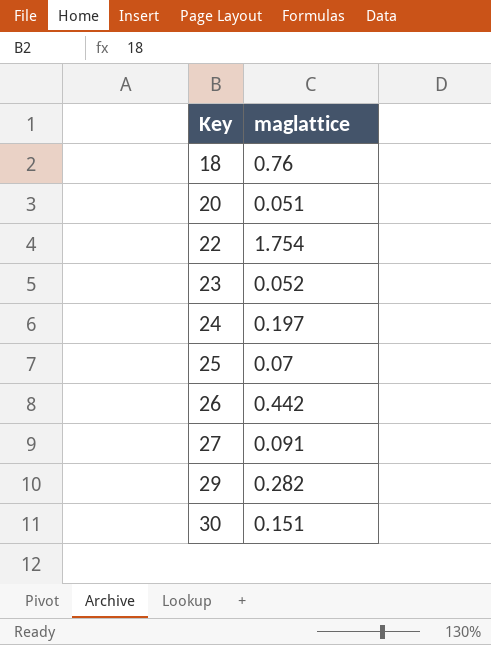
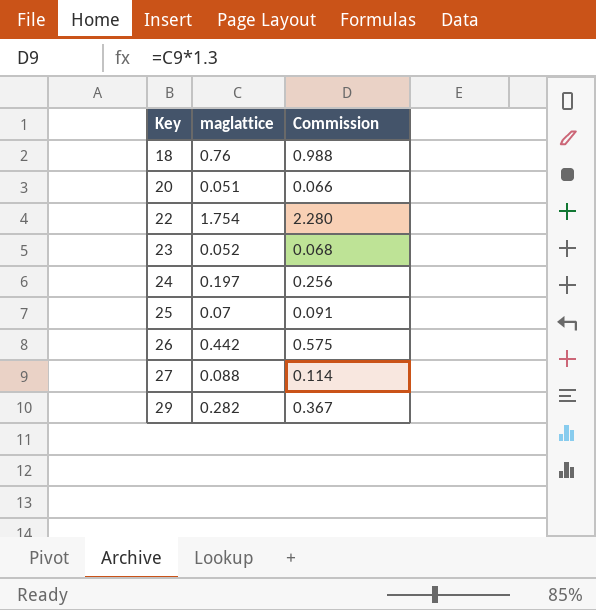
column Commission | formula: none -> [maglattice] * 1.3
row 30: 0.151 -> none
27 | maglattice: 0.091 -> 0.088

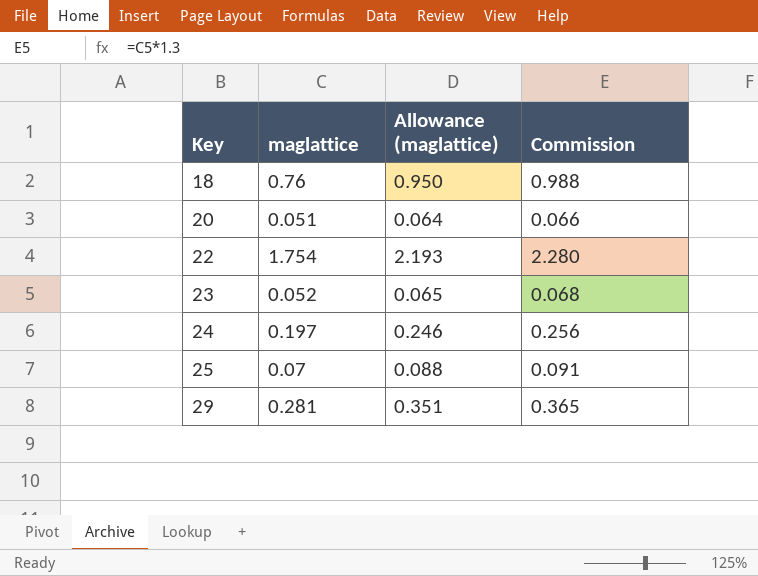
column Allowance (maglattice) | formula: none -> [maglattice] * 1.25
row 26: 0.442 | 0.575 -> none
row 27: 0.088 | 0.114 -> none
29 | maglattice: 0.282 -> 0.281
29 | Commission: 0.367 -> 0.365

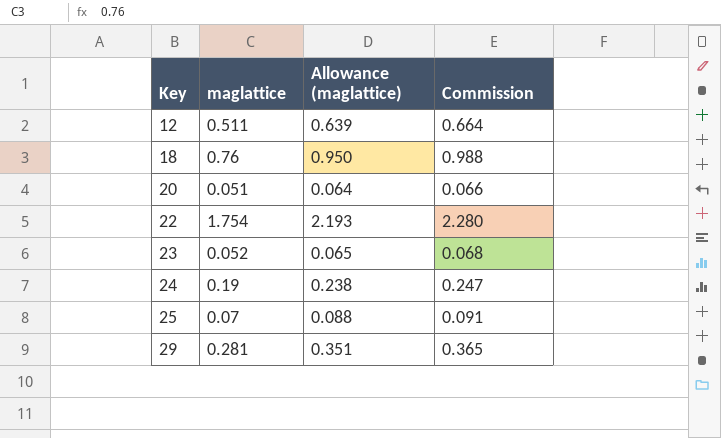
row 12: none -> 0.511 | 0.639 | 0.664
24 | maglattice: 0.197 -> 0.19
24 | Allowance (maglattice): 0.246 -> 0.238
24 | Commission: 0.256 -> 0.247

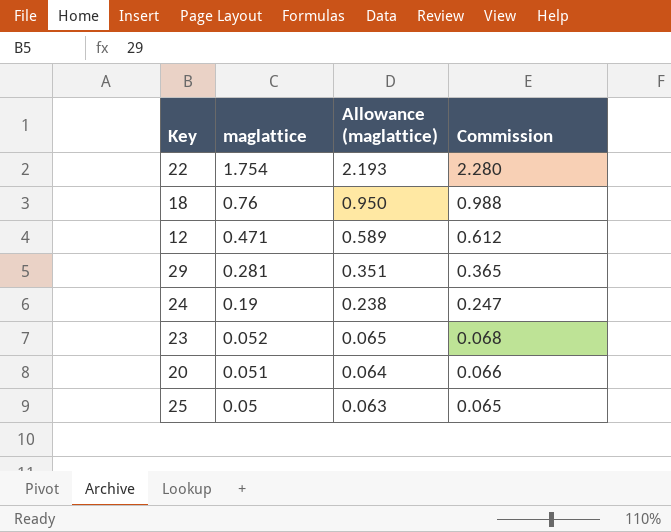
row order: Key ascending -> maglattice descending
12 | maglattice: 0.511 -> 0.471
12 | Allowance (maglattice): 0.639 -> 0.589
12 | Commission: 0.664 -> 0.612
25 | maglattice: 0.07 -> 0.05
25 | Allowance (maglattice): 0.088 -> 0.063
25 | Commission: 0.091 -> 0.065

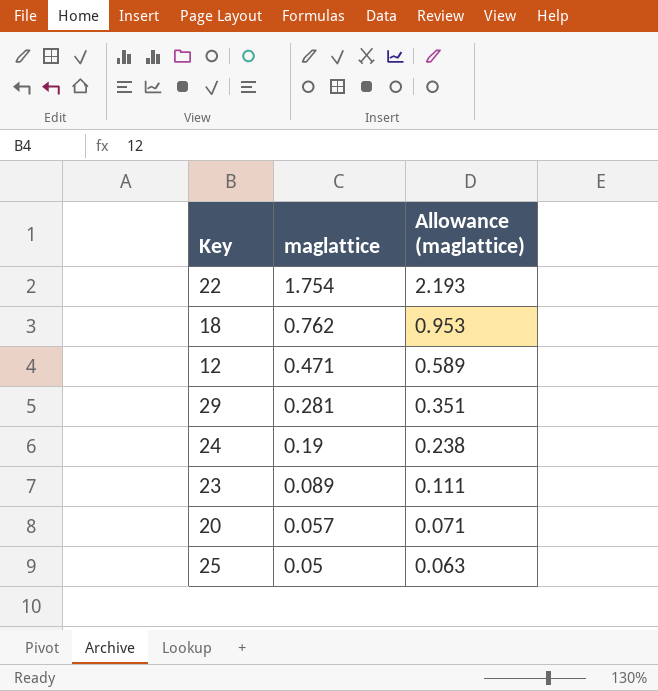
column Commission | formula: [maglattice] * 1.3 -> none
18 | maglattice: 0.76 -> 0.762
18 | Allowance (maglattice): 0.950 -> 0.953
23 | maglattice: 0.052 -> 0.089
23 | Allowance (maglattice): 0.065 -> 0.111
20 | maglattice: 0.051 -> 0.057
20 | Allowance (maglattice): 0.064 -> 0.071

